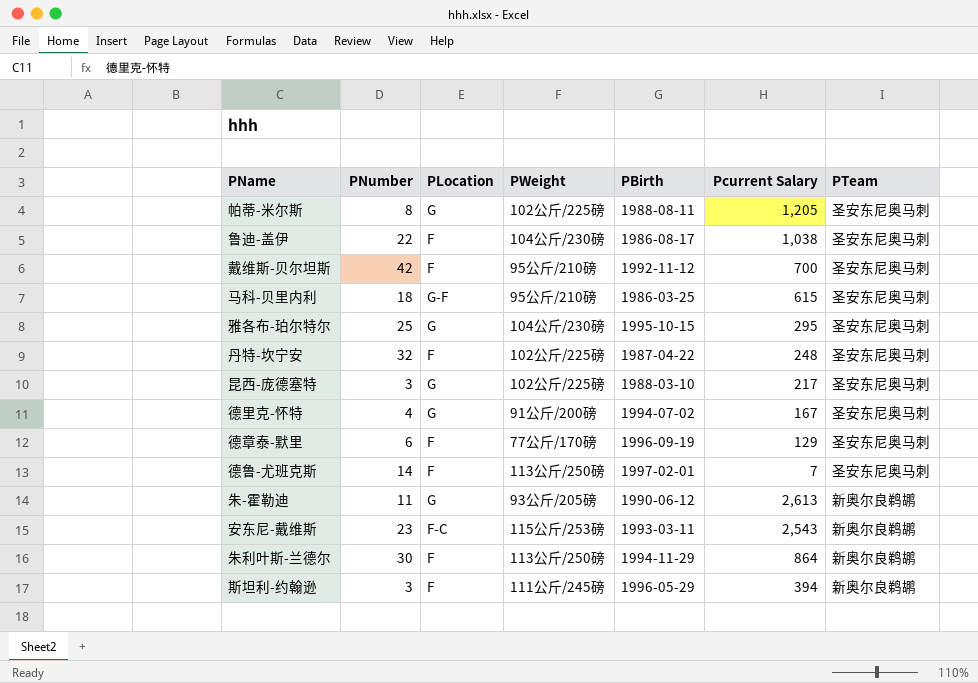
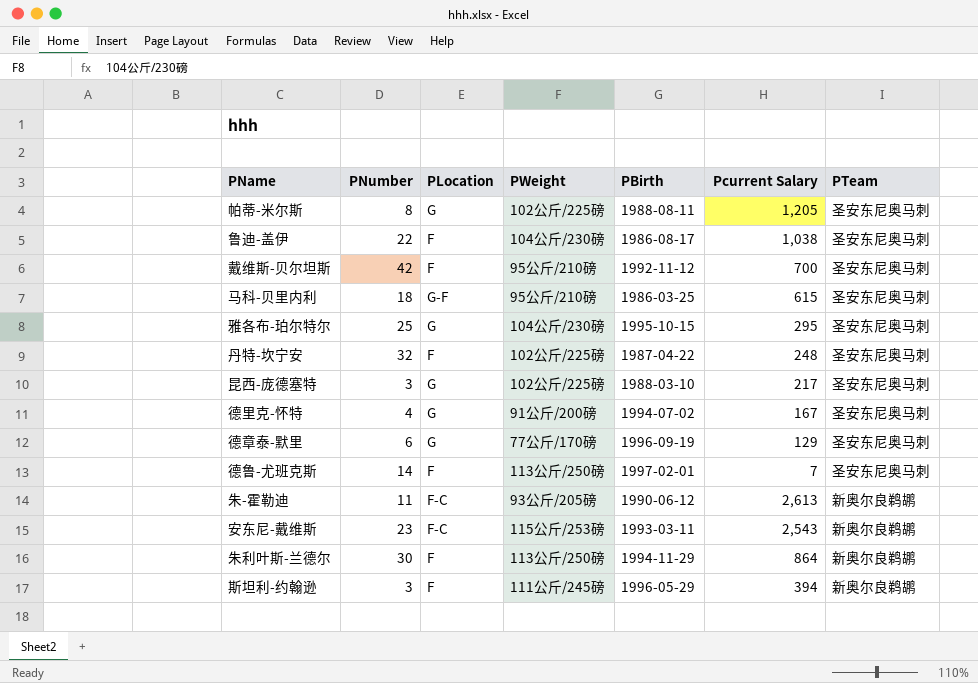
德章泰-默里 | PLocation: F -> G
朱-霍勒迪 | PLocation: G -> F-C

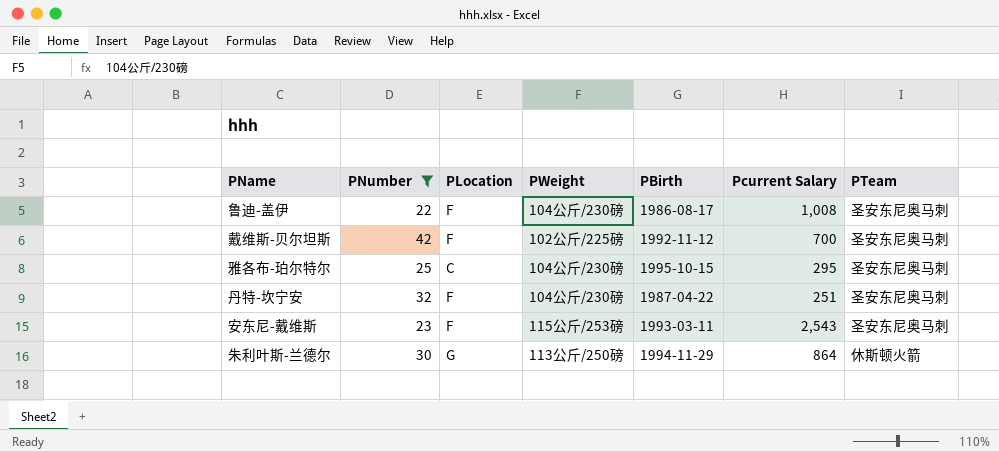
filter: none -> PNumber >= 22
鲁迪-盖伊 | Pcurrent Salary: 1,038 -> 1,008
戴维斯-贝尔坦斯 | PWeight: 95公斤/210磅 -> 102公斤/225磅
雅各布-珀尔特尔 | PLocation: G -> C
丹特-坎宁安 | PWeight: 102公斤/225磅 -> 104公斤/230磅
丹特-坎宁安 | Pcurrent Salary: 248 -> 251
安东尼-戴维斯 | PLocation: F-C -> F
安东尼-戴维斯 | PTeam: 新奥尔良鹈鹕 -> 圣安东尼奥马刺
朱利叶斯-兰德尔 | PLocation: F -> G
朱利叶斯-兰德尔 | PTeam: 新奥尔良鹈鹕 -> 休斯顿火箭

